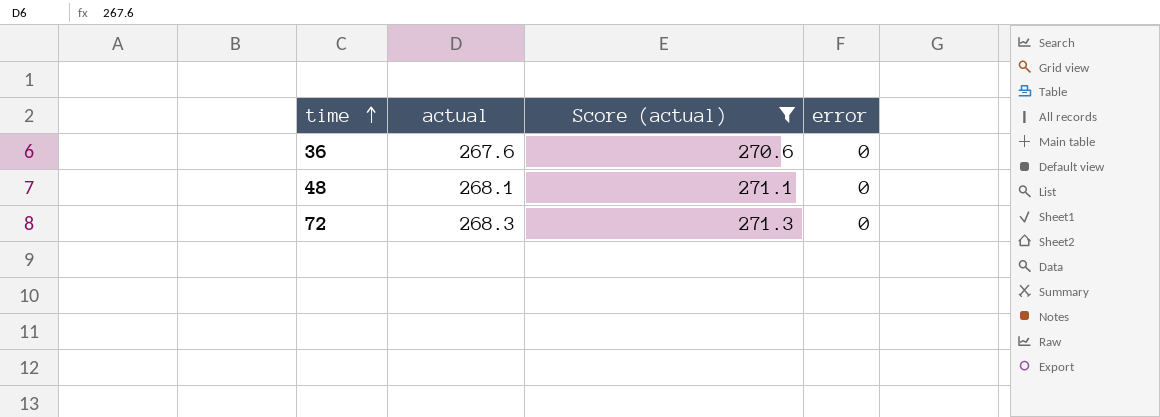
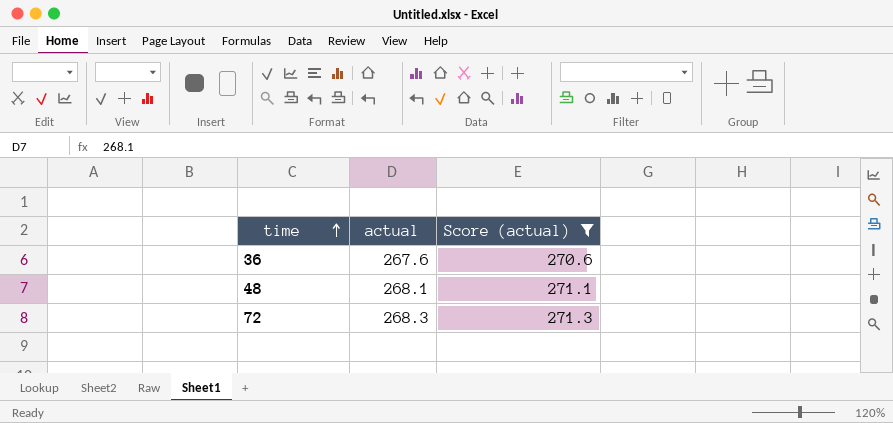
column error | position: 4 -> none

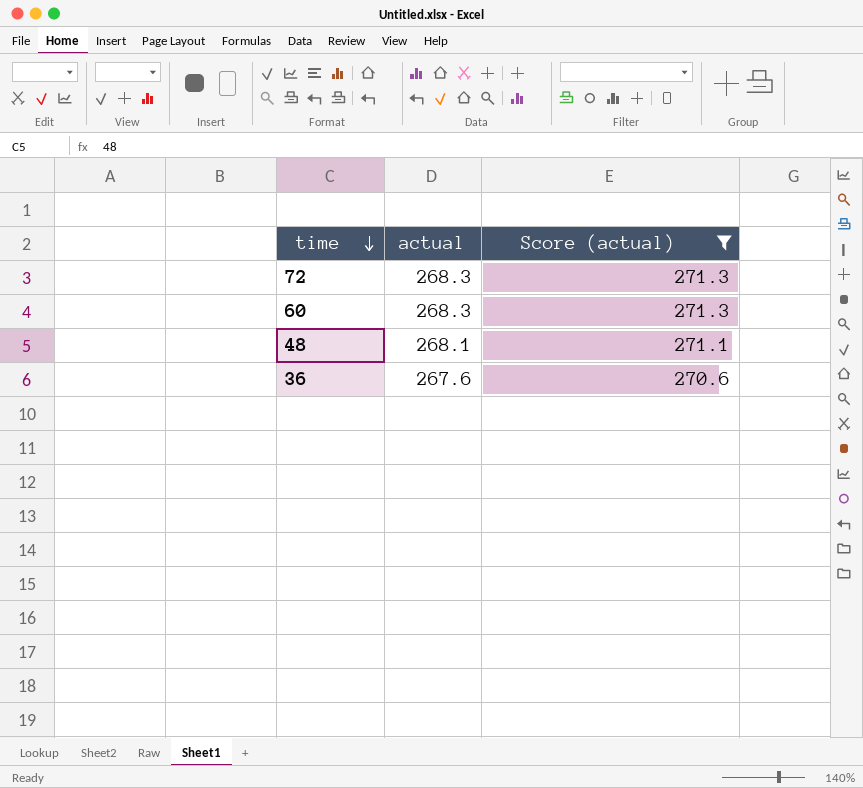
row order: time ascending -> time descending
row 60: none -> 268.3 | 271.3

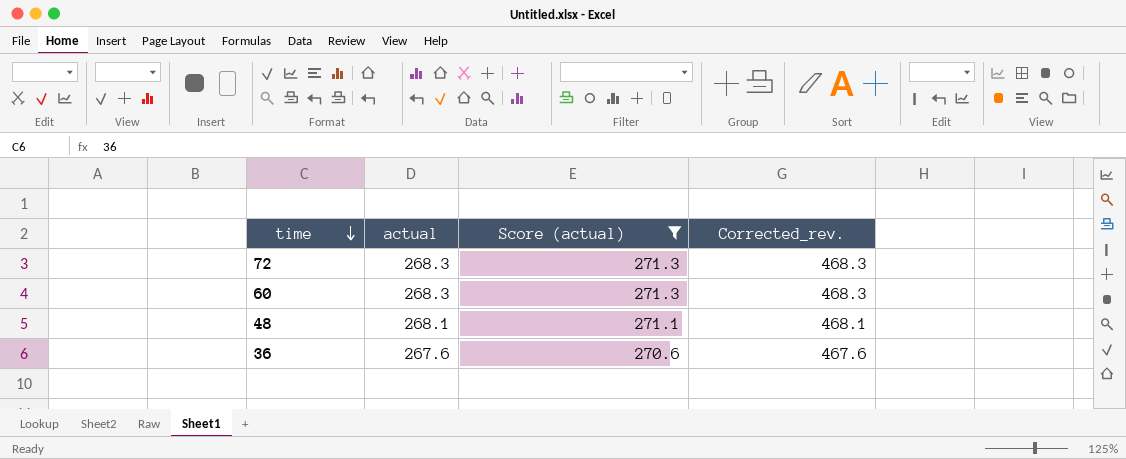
column Corrected_rev. | formula: none -> [actual] + 200

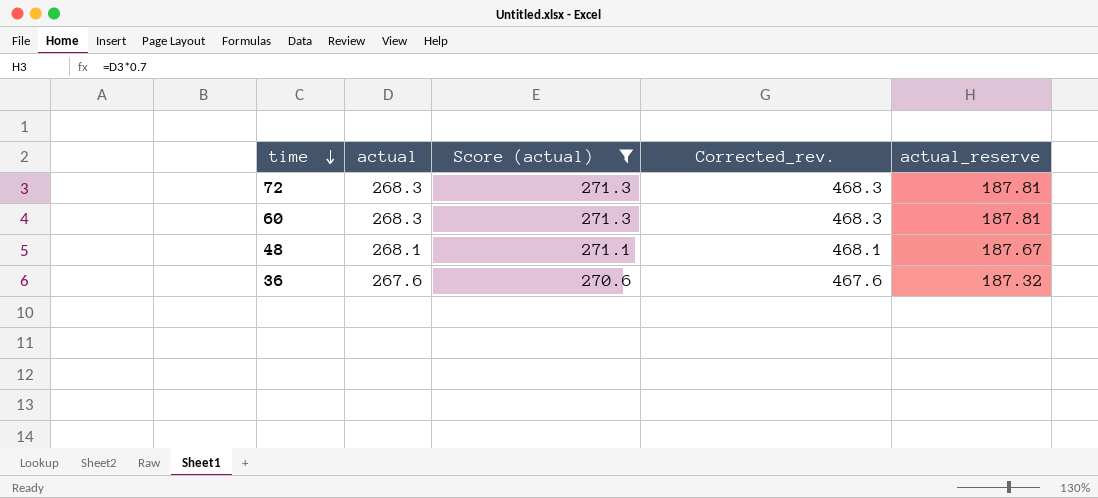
column actual_reserve | formula: none -> [actual] * 0.7

